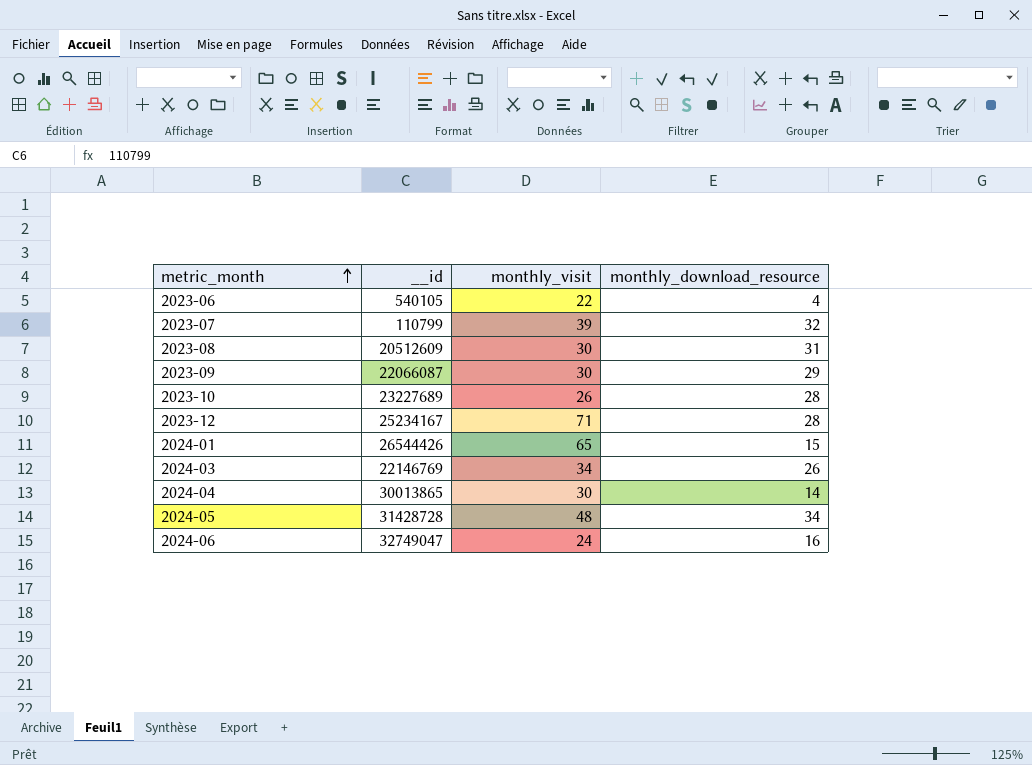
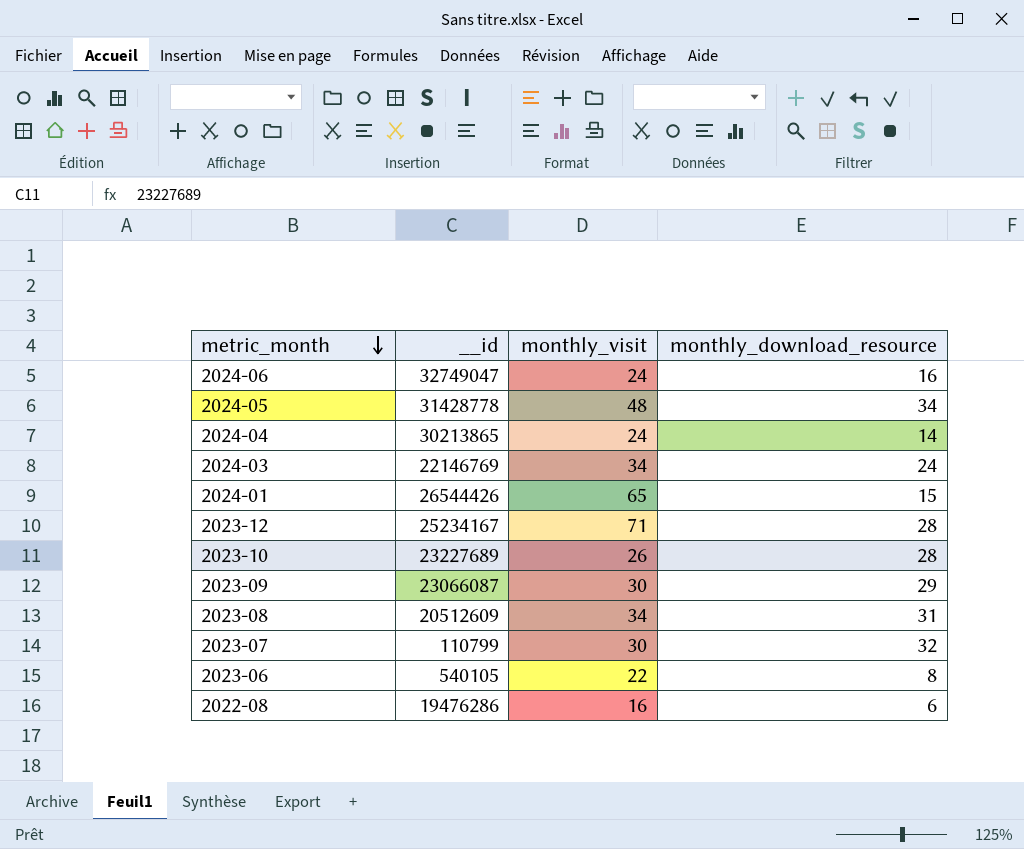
row order: metric_month ascending -> metric_month descending
2024-05 | __id: 31428728 -> 31428778
2024-04 | __id: 30013865 -> 30213865
2024-04 | monthly_visit: 30 -> 24
2024-03 | monthly_download_resource: 26 -> 24
2023-09 | __id: 22066087 -> 23066087
2023-08 | monthly_visit: 30 -> 34
2023-07 | monthly_visit: 39 -> 30
2023-06 | monthly_download_resource: 4 -> 8
row 2022-08: none -> 19476286 | 16 | 6

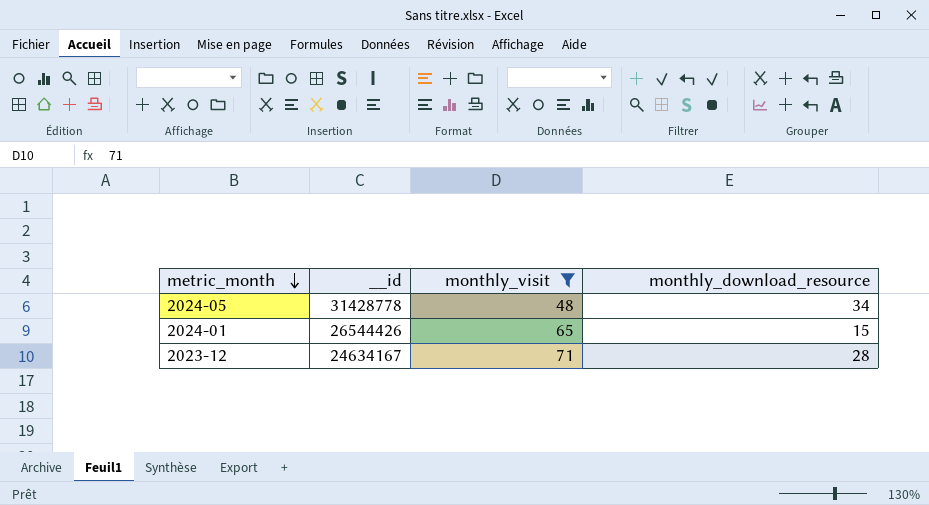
filter: none -> monthly_visit >= 48
2023-12 | __id: 25234167 -> 24634167

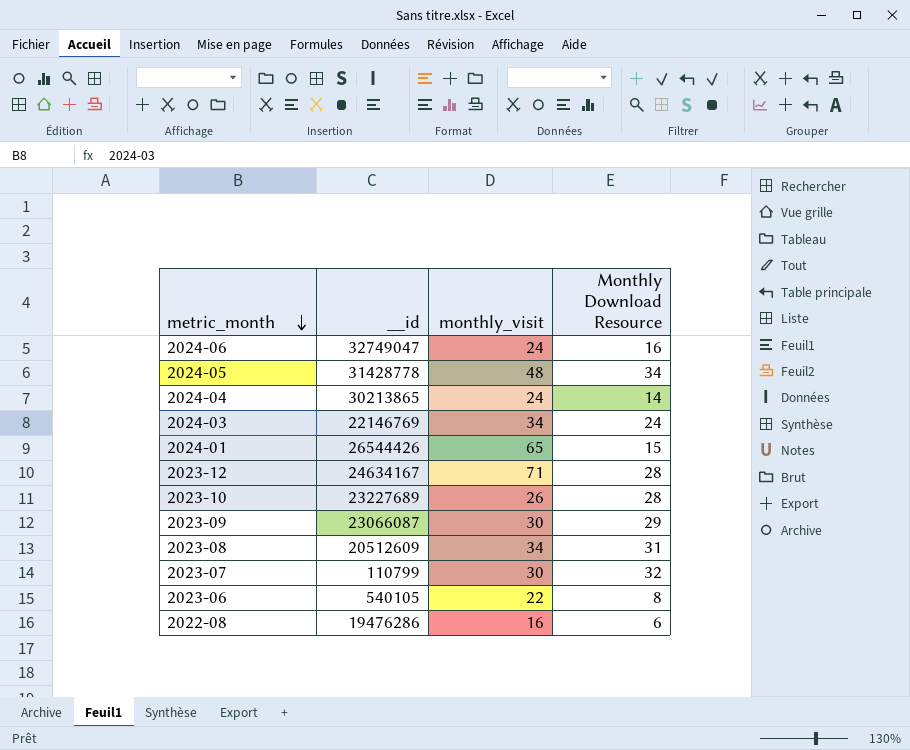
filter: monthly_visit >= 48 -> none
column name: monthly_download_resource -> Monthly Download Resource

